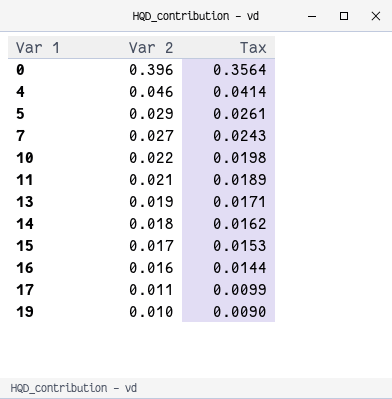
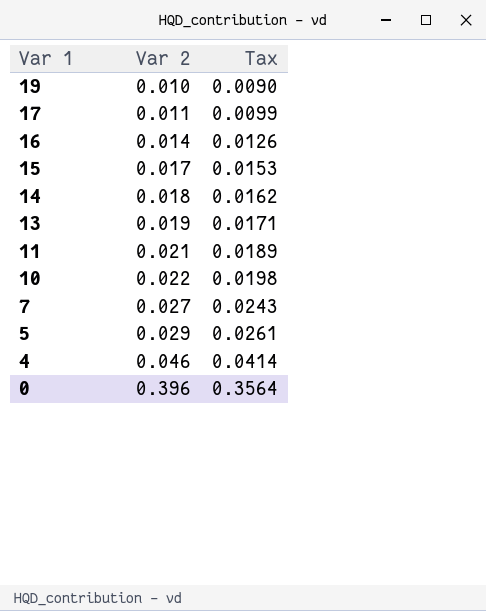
row order: Var 1 ascending -> Var 1 descending
16 | Var 2: 0.016 -> 0.014
16 | Tax: 0.0144 -> 0.0126

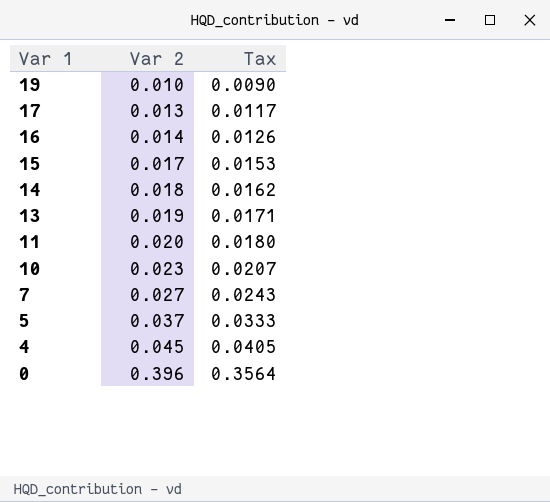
17 | Var 2: 0.011 -> 0.013
17 | Tax: 0.0099 -> 0.0117
11 | Var 2: 0.021 -> 0.020
11 | Tax: 0.0189 -> 0.0180
10 | Var 2: 0.022 -> 0.023
10 | Tax: 0.0198 -> 0.0207
5 | Var 2: 0.029 -> 0.037
5 | Tax: 0.0261 -> 0.0333
4 | Var 2: 0.046 -> 0.045
4 | Tax: 0.0414 -> 0.0405

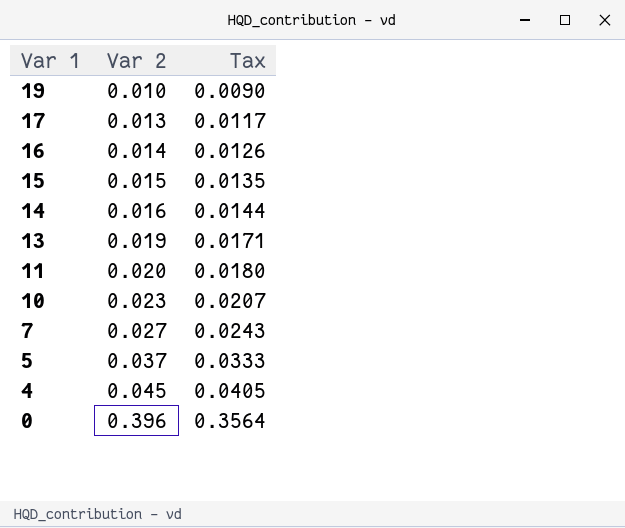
15 | Var 2: 0.017 -> 0.015
15 | Tax: 0.0153 -> 0.0135
14 | Var 2: 0.018 -> 0.016
14 | Tax: 0.0162 -> 0.0144

